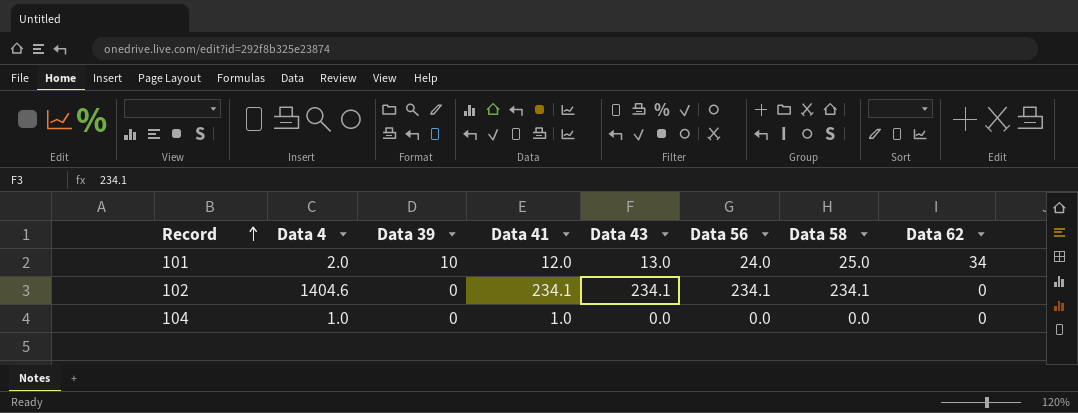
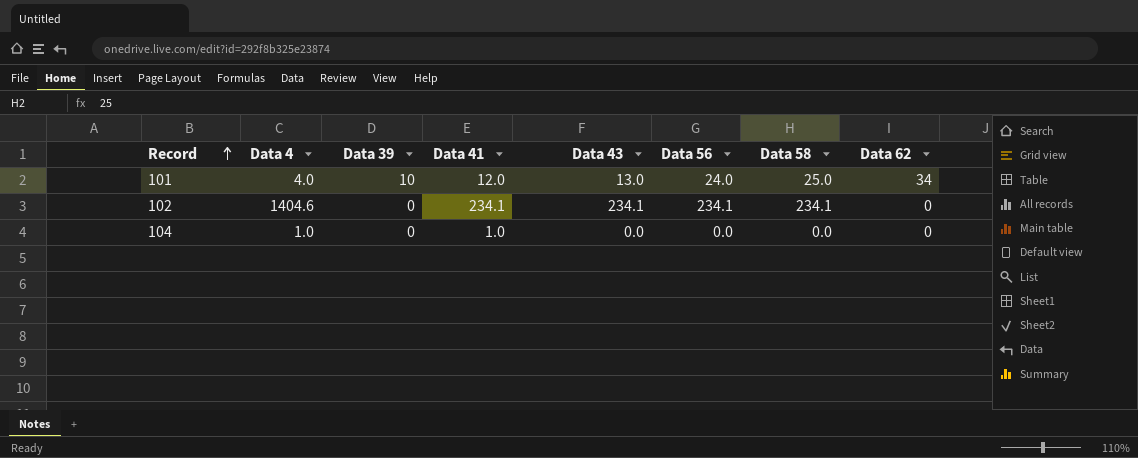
101 | Data 4: 2.0 -> 4.0

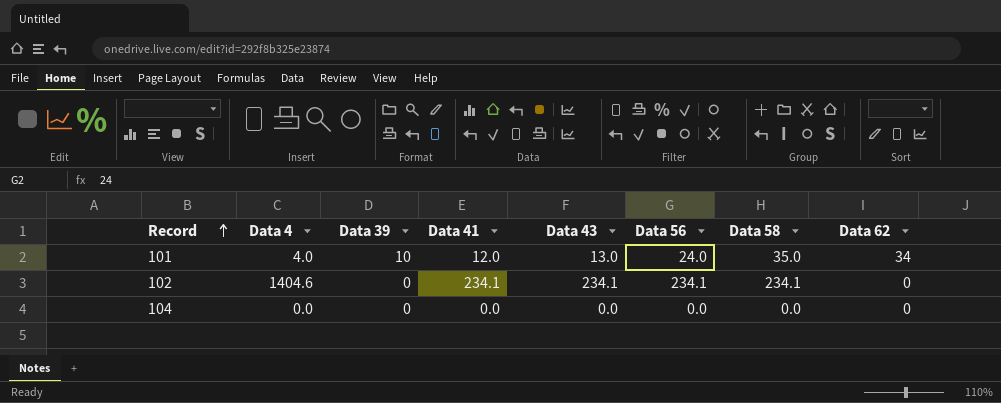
101 | Data 58: 25.0 -> 35.0
104 | Data 4: 1.0 -> 0.0
104 | Data 41: 1.0 -> 0.0

